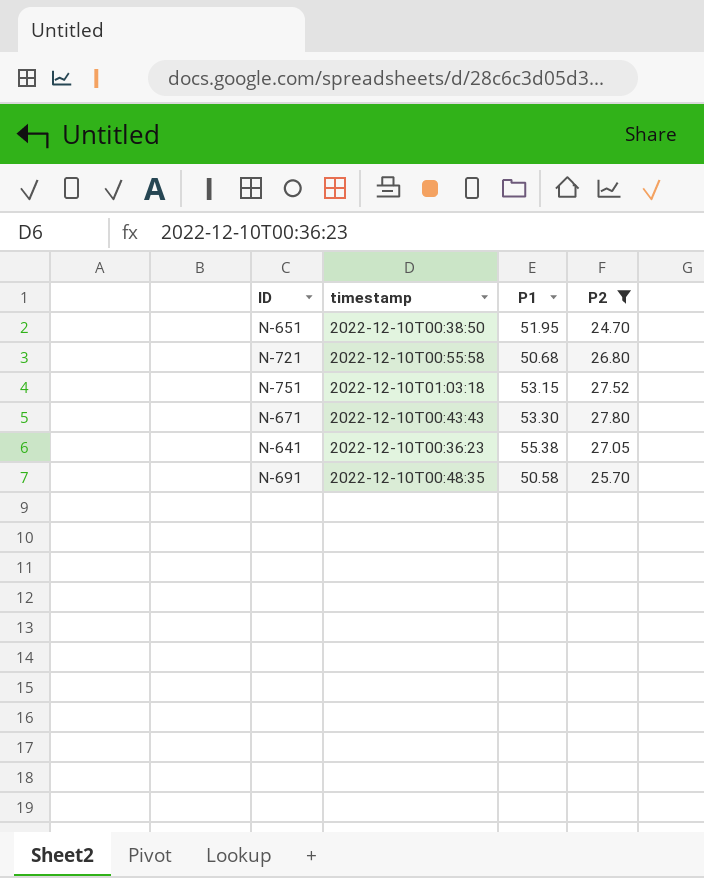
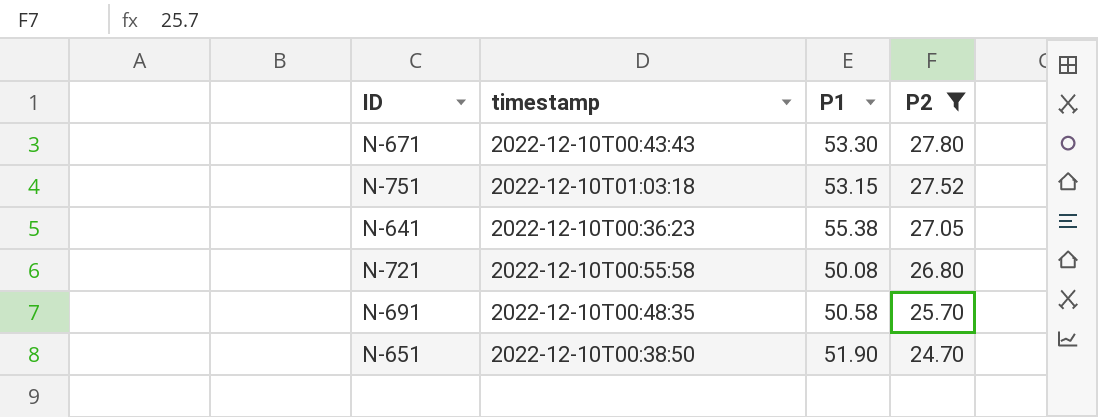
row order: none -> P2 descending
N-721 | P1: 50.68 -> 50.08
N-651 | P1: 51.95 -> 51.90

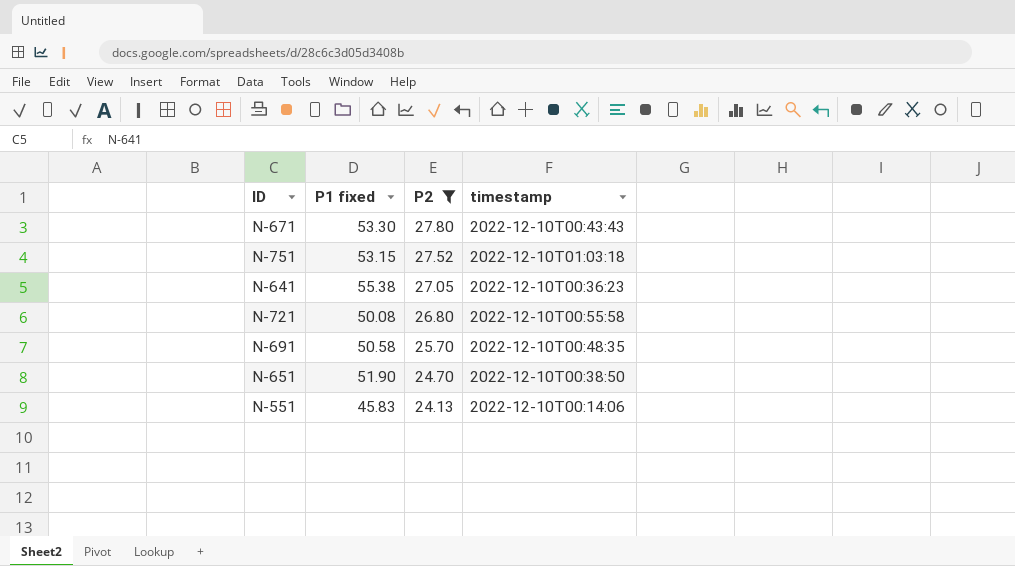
column name: P1 -> P1 fixed
column timestamp | position: 2 -> 4
row N-551: none -> 45.83 | 24.13 | 2022-12-10T00:14:06

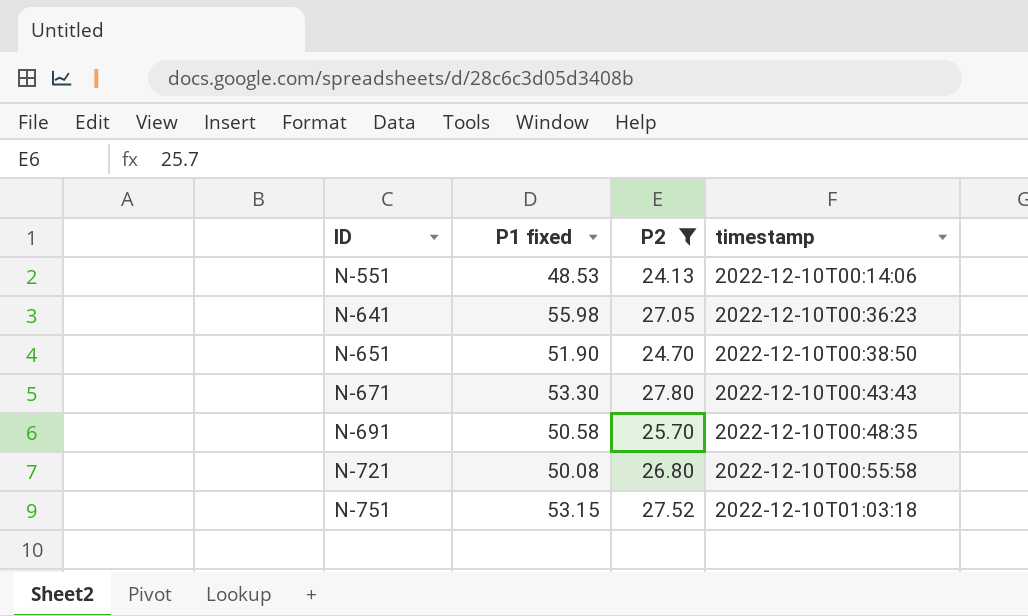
row order: P2 descending -> ID ascending
N-551 | P1 fixed: 45.83 -> 48.53
N-641 | P1 fixed: 55.38 -> 55.98

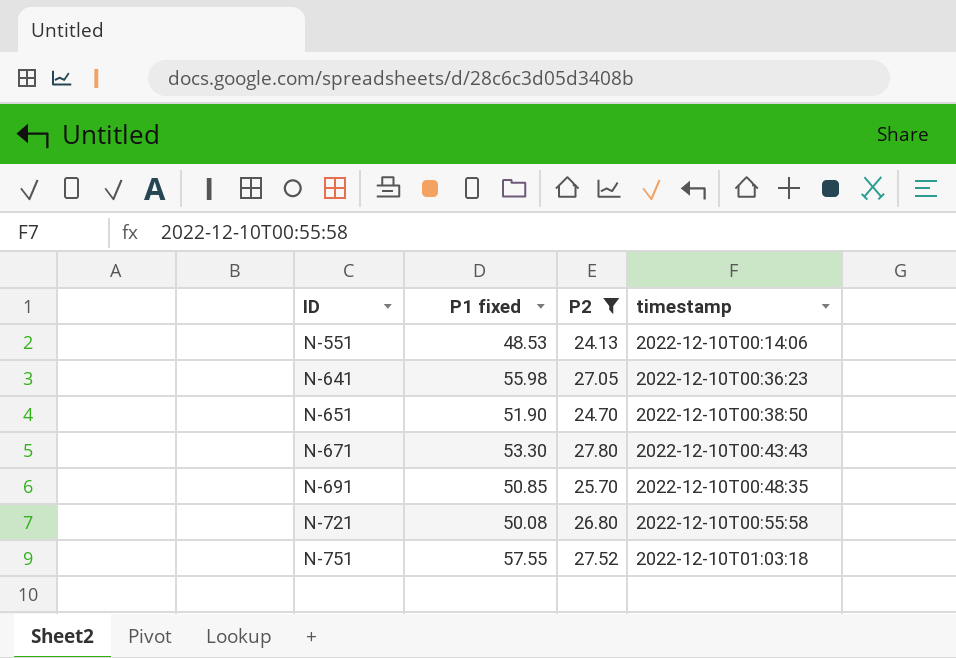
N-691 | P1 fixed: 50.58 -> 50.85
N-751 | P1 fixed: 53.15 -> 57.55

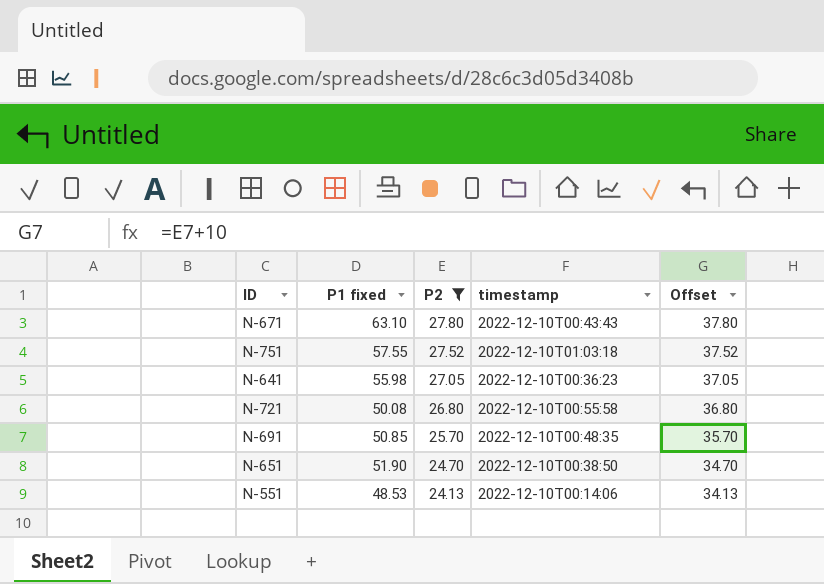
row order: ID ascending -> P2 descending
column Offset | formula: none -> [P2] + 10
N-671 | P1 fixed: 53.30 -> 63.10

